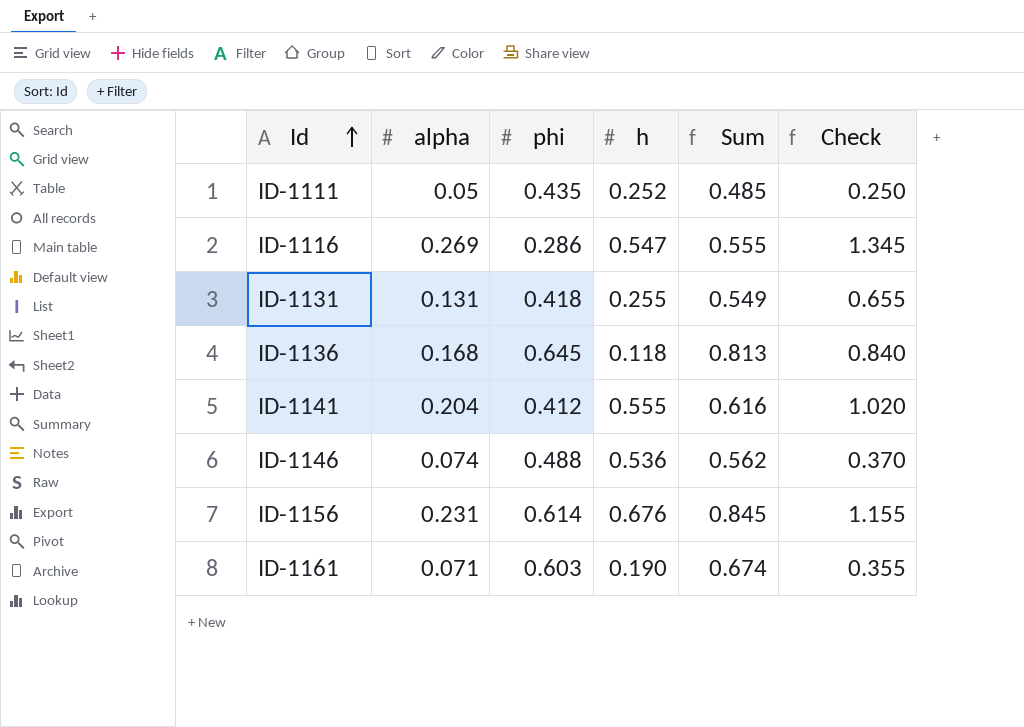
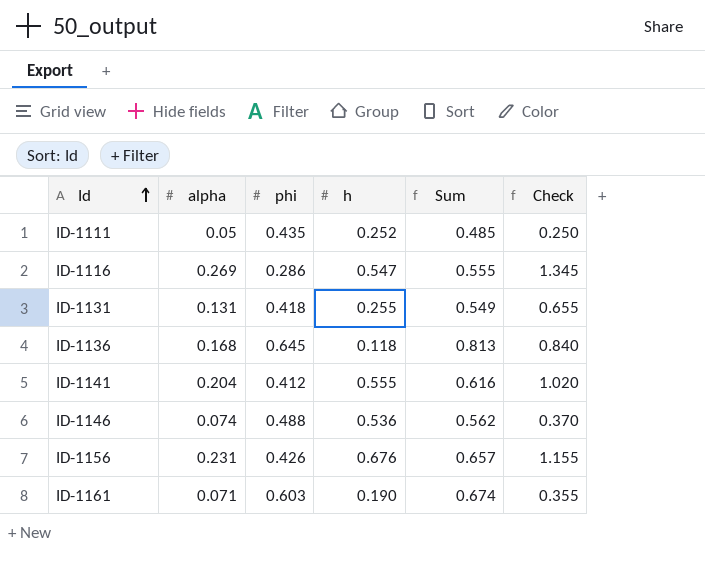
ID-1156 | phi: 0.614 -> 0.426
ID-1156 | Sum: 0.845 -> 0.657

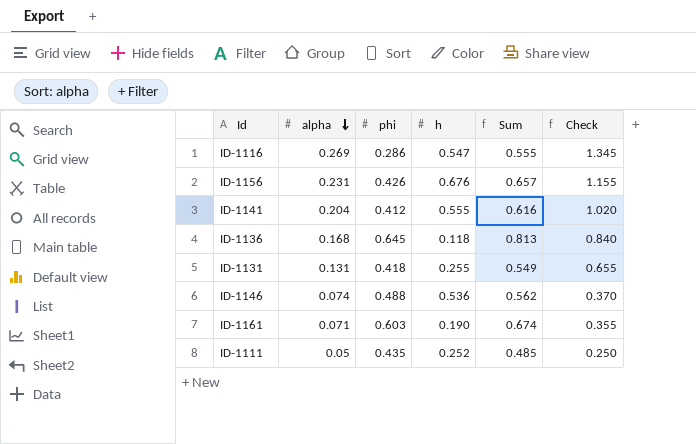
row order: Id ascending -> alpha descending

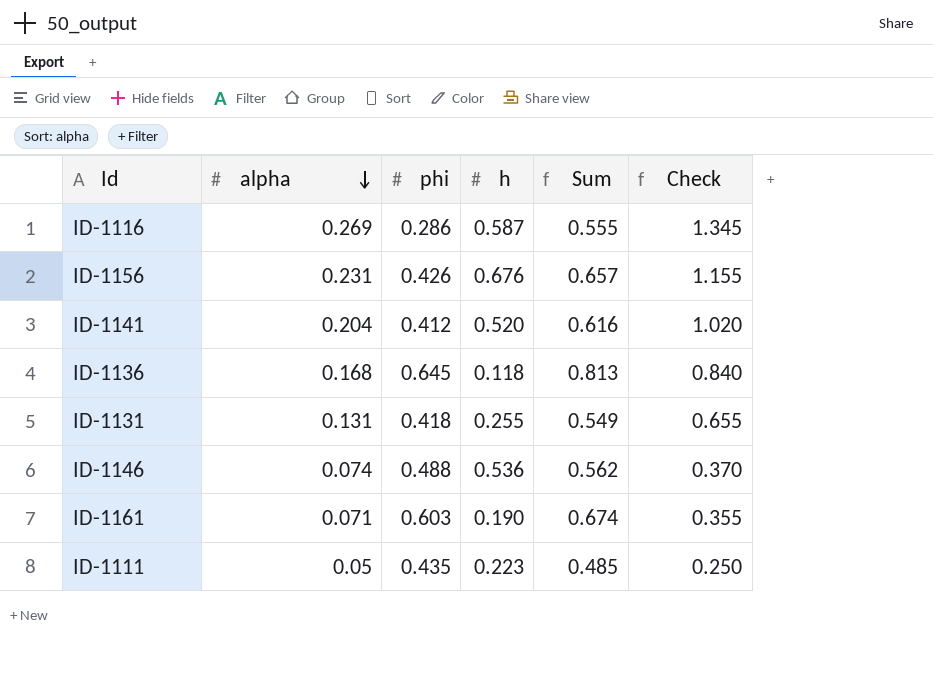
ID-1116 | h: 0.547 -> 0.587
ID-1141 | h: 0.555 -> 0.520
ID-1111 | h: 0.252 -> 0.223

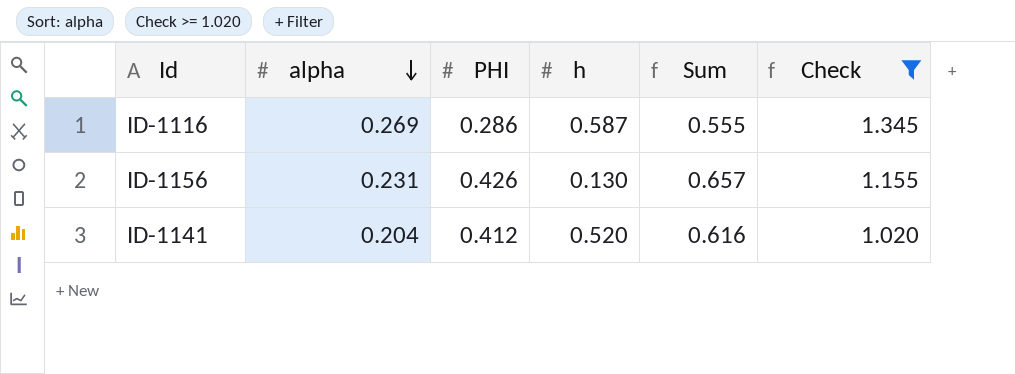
filter: none -> Check >= 1.020
column name: phi -> PHI
ID-1156 | h: 0.676 -> 0.130

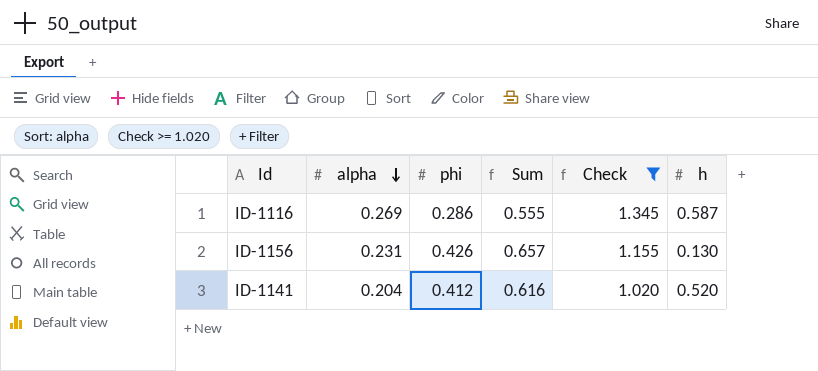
column name: PHI -> phi
column h | position: 4 -> 6

